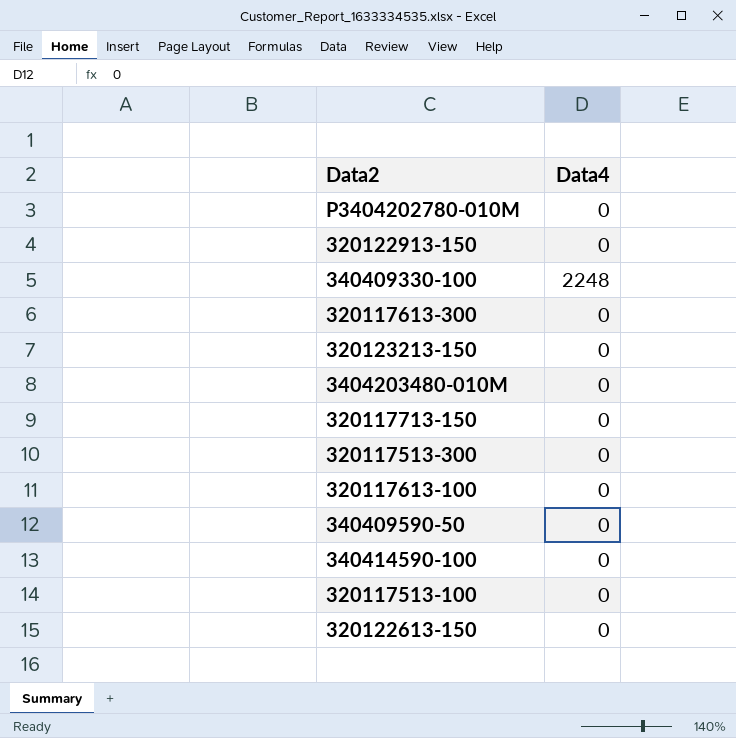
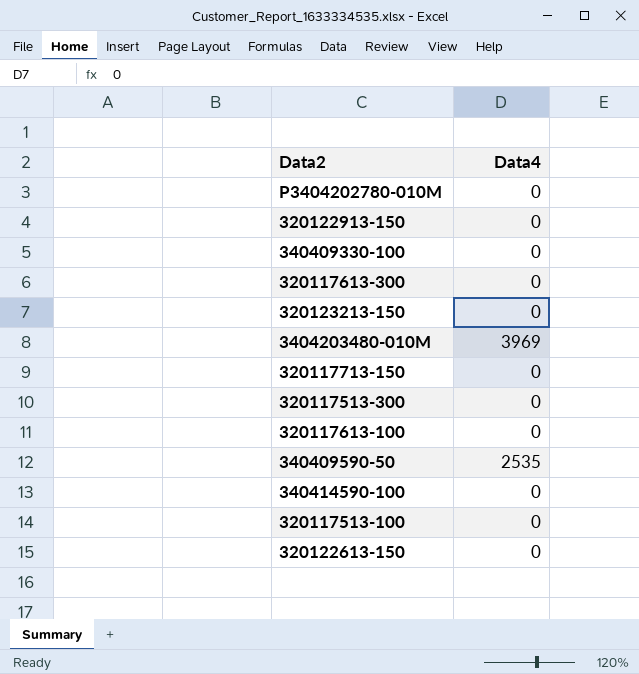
340409330-100 | Data4: 2248 -> 0
3404203480-010M | Data4: 0 -> 3969
340409590-50 | Data4: 0 -> 2535

